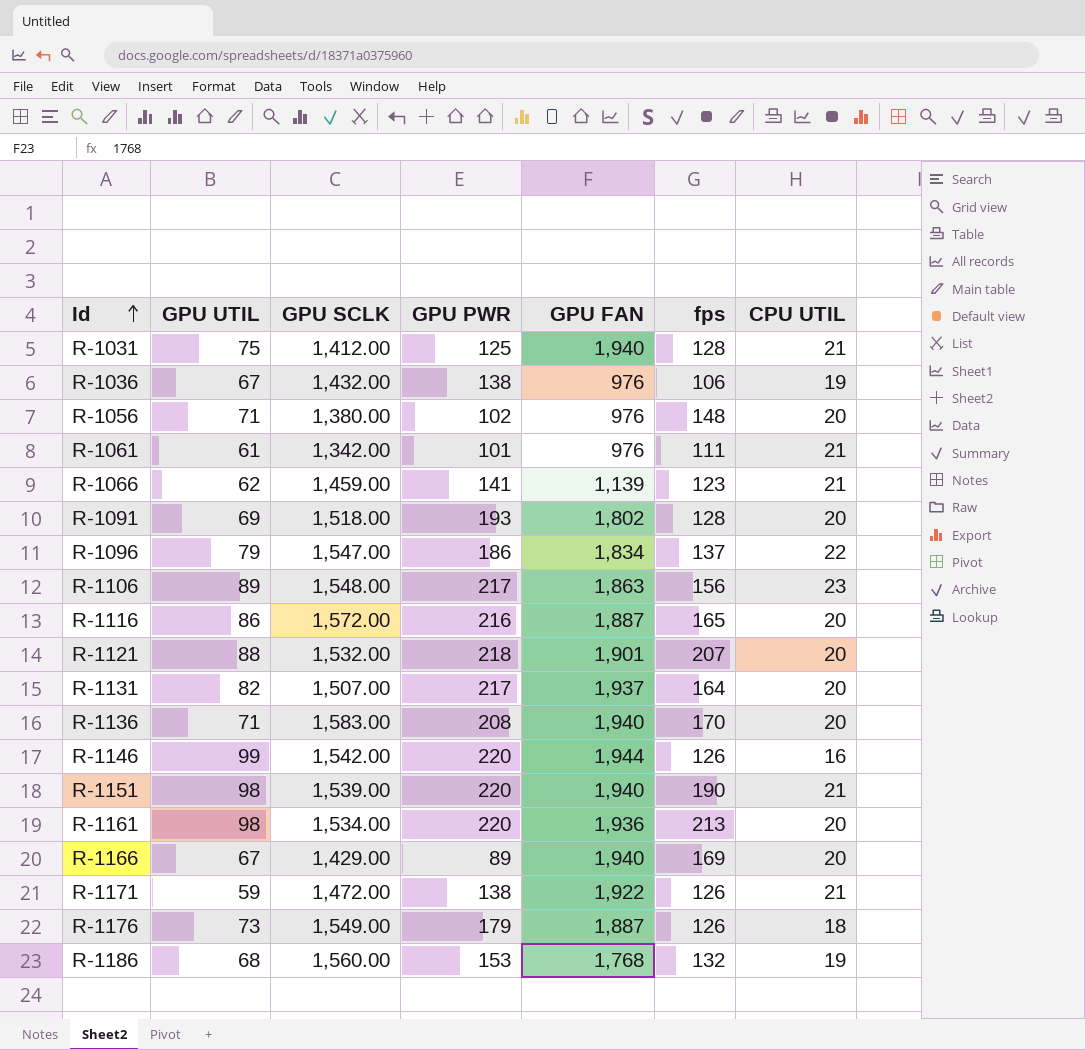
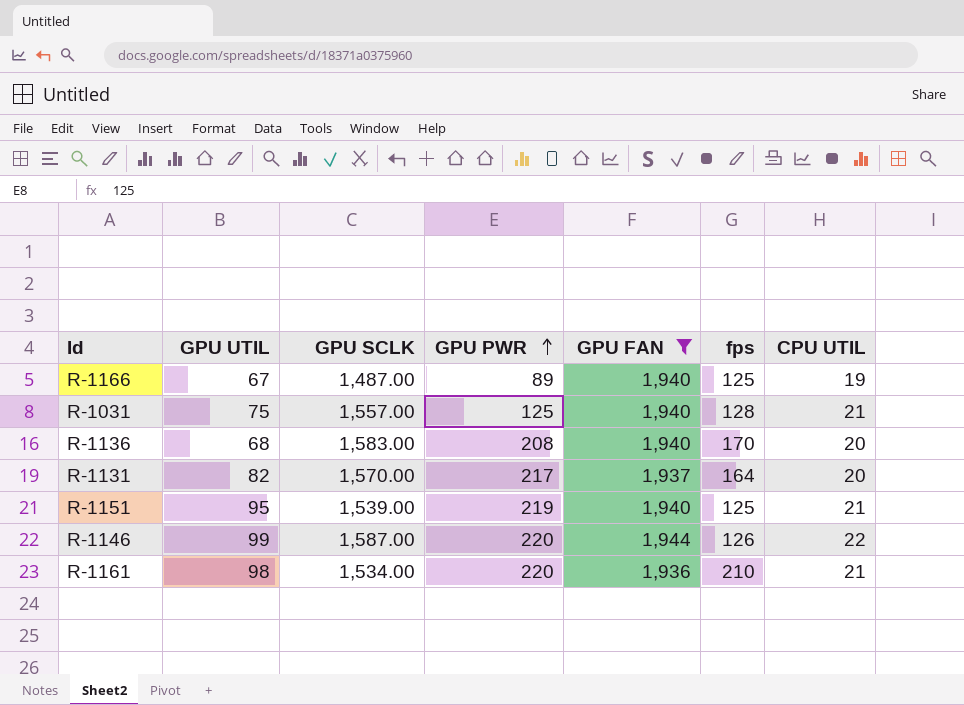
filter: none -> GPU FAN >= 1,936
row order: Id ascending -> GPU PWR ascending
R-1166 | GPU SCLK: 1,429.00 -> 1,487.00
R-1166 | fps: 169 -> 125
R-1166 | CPU UTIL: 20 -> 19
R-1031 | GPU SCLK: 1,412.00 -> 1,557.00
R-1136 | GPU UTIL: 71 -> 68
R-1131 | GPU SCLK: 1,507.00 -> 1,570.00
R-1151 | GPU UTIL: 98 -> 95
R-1151 | GPU PWR: 220 -> 219
R-1151 | fps: 190 -> 125
R-1146 | GPU SCLK: 1,542.00 -> 1,587.00
R-1146 | CPU UTIL: 16 -> 22
R-1161 | fps: 213 -> 210
R-1161 | CPU UTIL: 20 -> 21

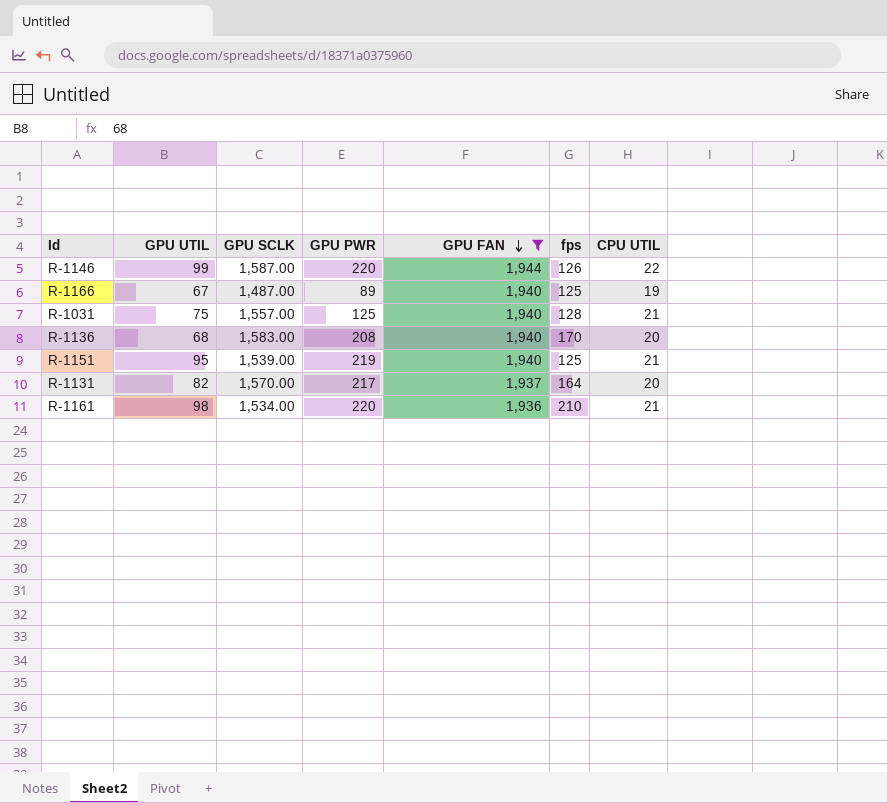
row order: GPU PWR ascending -> GPU FAN descending

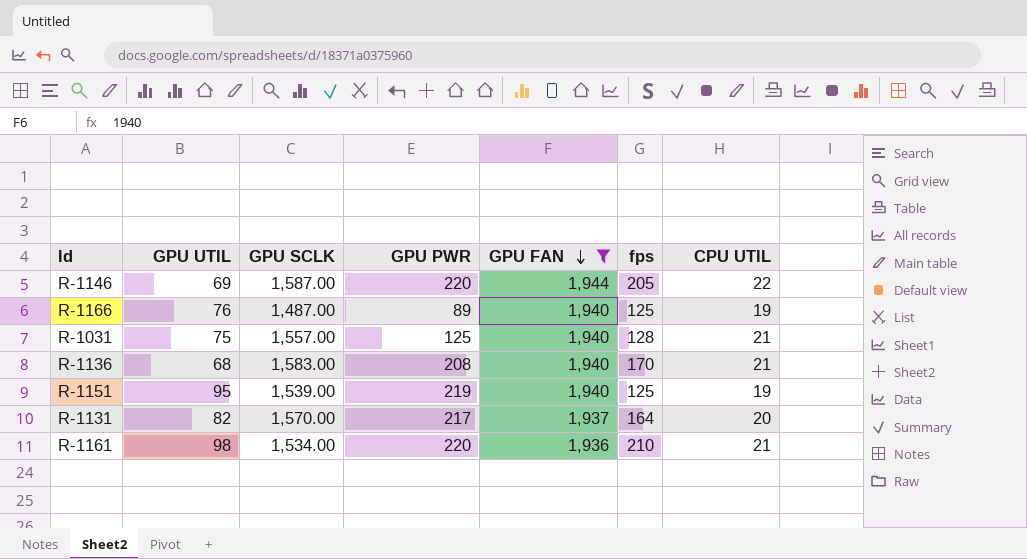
R-1146 | GPU UTIL: 99 -> 69
R-1146 | fps: 126 -> 205
R-1166 | GPU UTIL: 67 -> 76
R-1136 | CPU UTIL: 20 -> 21
R-1151 | CPU UTIL: 21 -> 19

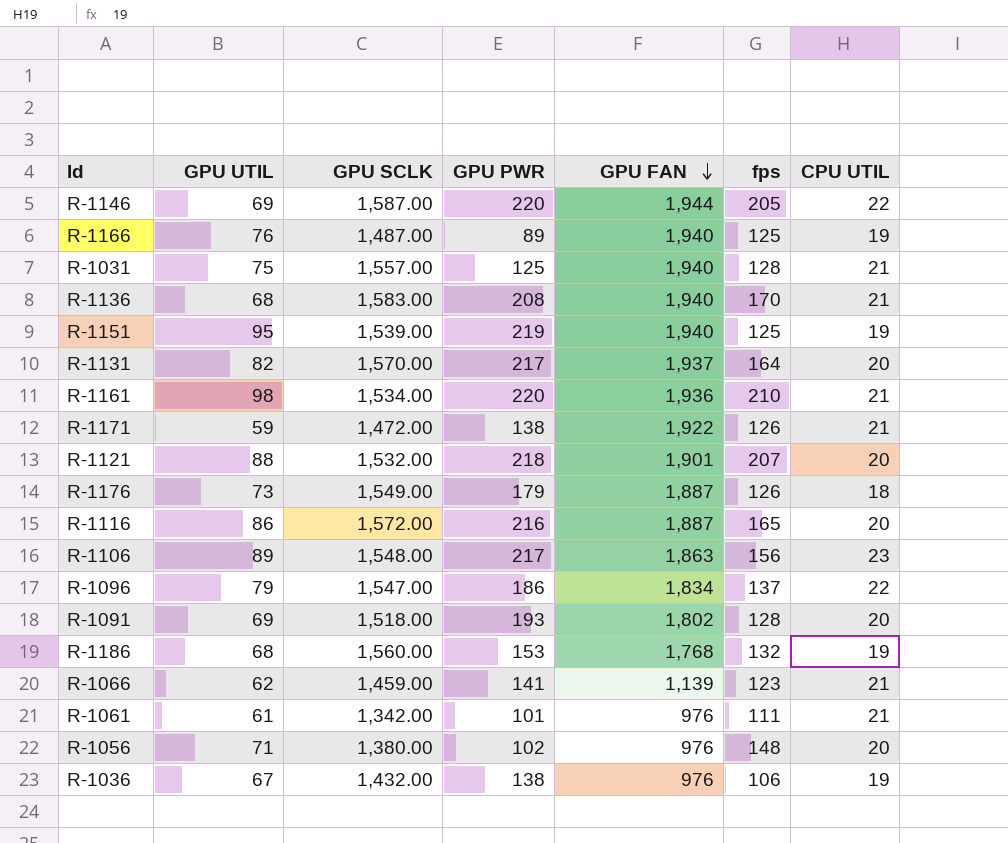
filter: GPU FAN >= 1,936 -> none

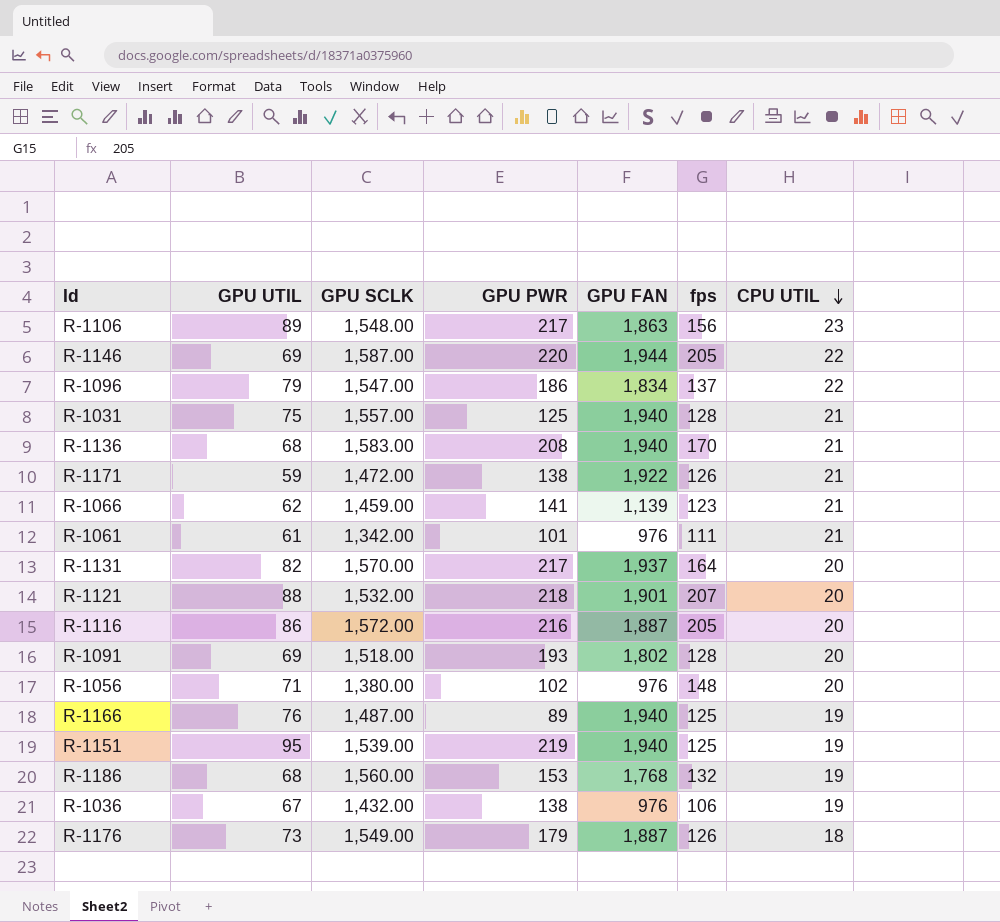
row order: GPU FAN descending -> CPU UTIL descending
row R-1161: 98 | 1,534.00 | 220 | 1,936 | 210 | 21 -> none
R-1116 | fps: 165 -> 205

